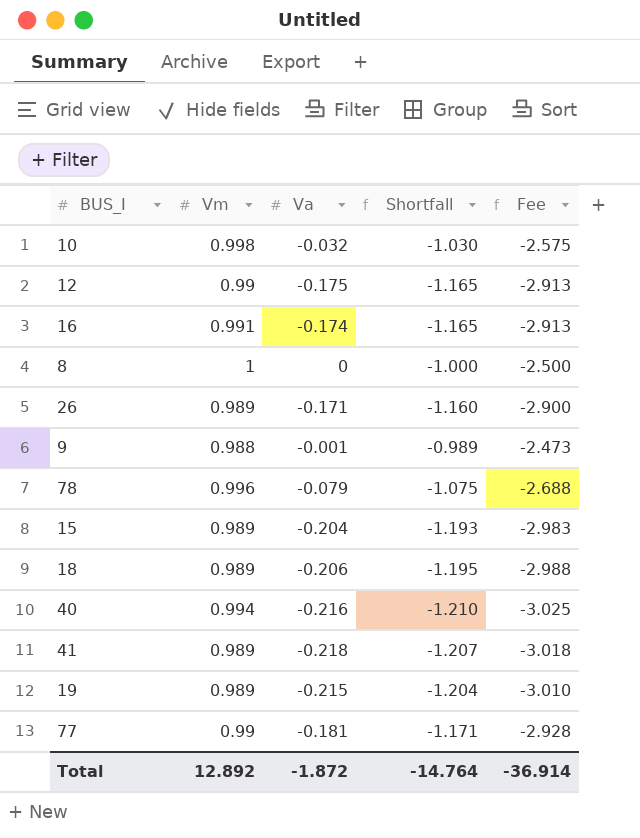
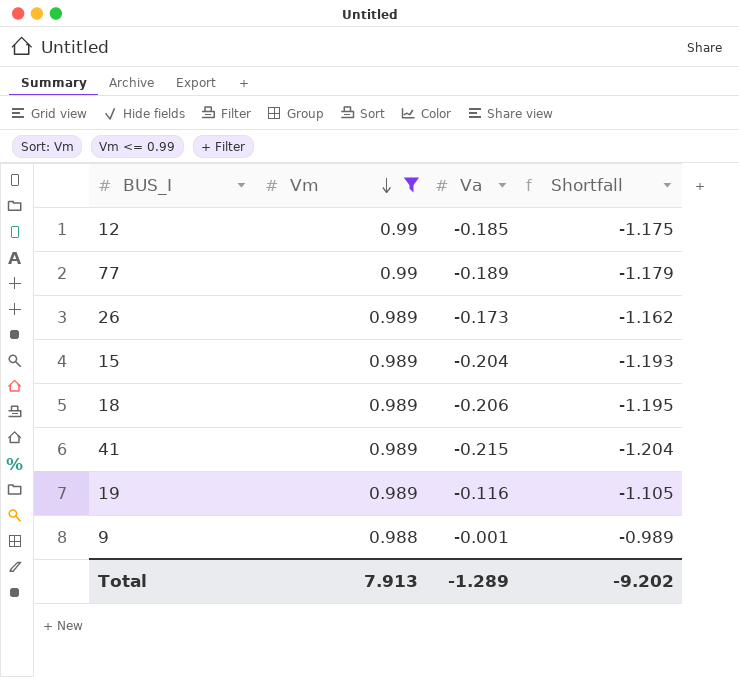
filter: none -> Vm <= 0.99
row order: none -> Vm descending
column Fee | formula: [Shortfall] * 2.5 -> none
12 | Va: -0.175 -> -0.185
12 | Shortfall: -1.165 -> -1.175
77 | Va: -0.181 -> -0.189
77 | Shortfall: -1.171 -> -1.179
26 | Va: -0.171 -> -0.173
26 | Shortfall: -1.160 -> -1.162
41 | Va: -0.218 -> -0.215
41 | Shortfall: -1.207 -> -1.204
19 | Va: -0.215 -> -0.116
19 | Shortfall: -1.204 -> -1.105
Total | Vm: 12.892 -> 7.913
Total | Va: -1.872 -> -1.289
Total | Shortfall: -14.764 -> -9.202

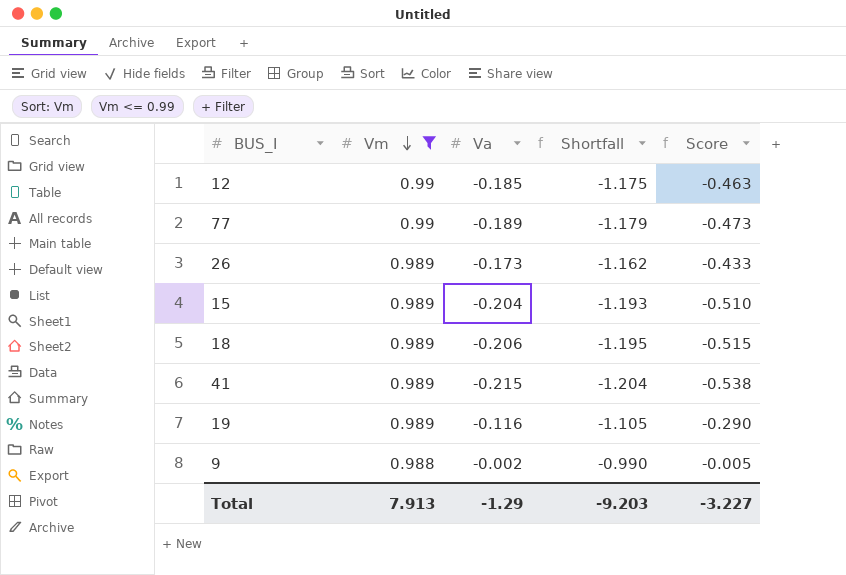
column Score | formula: none -> [Va] * 2.5
9 | Va: -0.001 -> -0.002
9 | Shortfall: -0.989 -> -0.990
Total | Va: -1.289 -> -1.29
Total | Shortfall: -9.202 -> -9.203

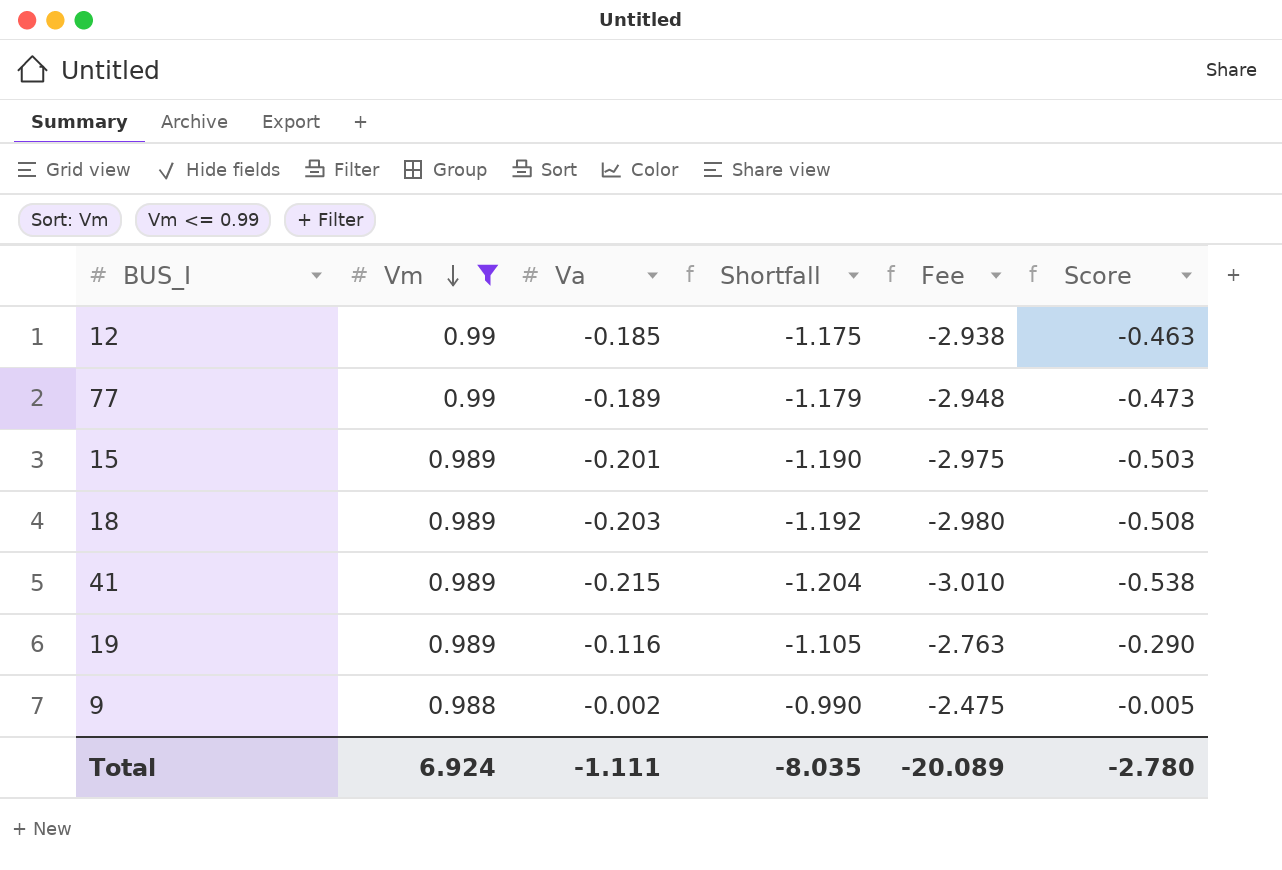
column Fee | formula: none -> [Shortfall] * 2.5
row 26: 0.989 | -0.173 | -1.162 | -0.433 -> none
15 | Va: -0.204 -> -0.201
15 | Shortfall: -1.193 -> -1.190
15 | Score: -0.510 -> -0.503
18 | Va: -0.206 -> -0.203
18 | Shortfall: -1.195 -> -1.192
18 | Score: -0.515 -> -0.508
Total | Vm: 7.913 -> 6.924
Total | Va: -1.29 -> -1.111
Total | Shortfall: -9.203 -> -8.035
Total | Score: -3.227 -> -2.780

